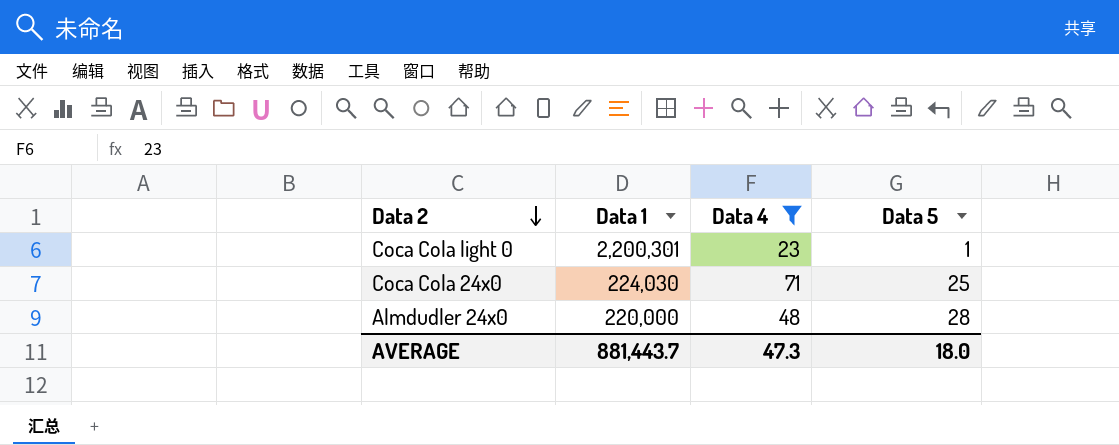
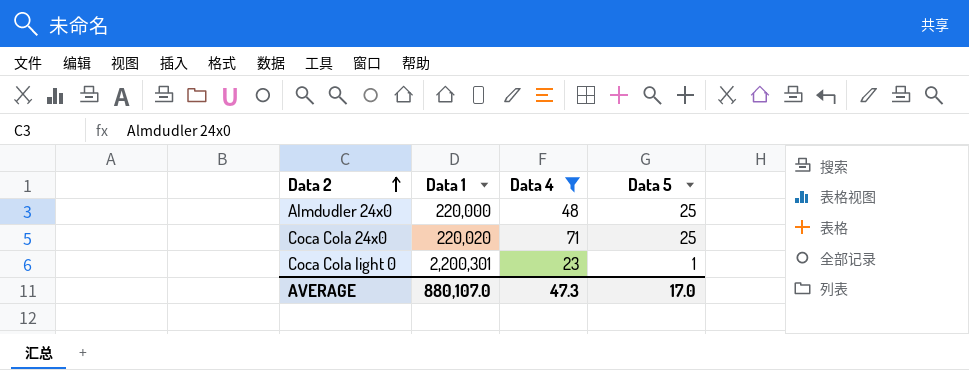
row order: Data 2 descending -> Data 2 ascending
Almdudler 24x0 | Data 5: 28 -> 25
Coca Cola 24x0 | Data 1: 224,030 -> 220,020
AVERAGE | Data 1: 881,443.7 -> 880,107.0
AVERAGE | Data 5: 18.0 -> 17.0

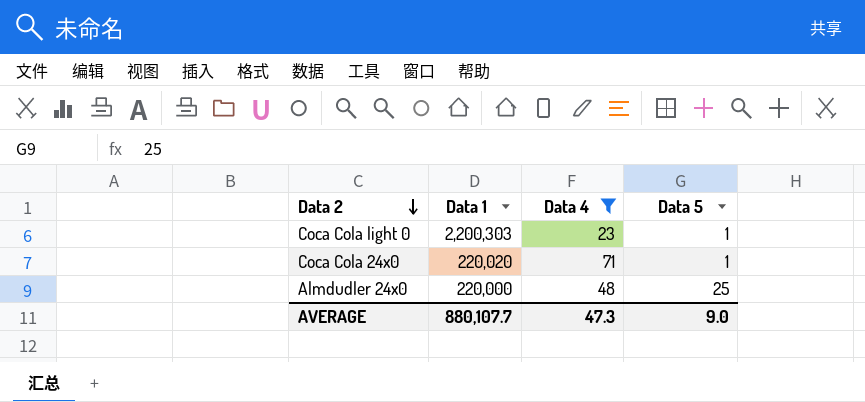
row order: Data 2 ascending -> Data 2 descending
Coca Cola light 0 | Data 1: 2,200,301 -> 2,200,303
Coca Cola 24x0 | Data 5: 25 -> 1
AVERAGE | Data 1: 880,107.0 -> 880,107.7
AVERAGE | Data 5: 17.0 -> 9.0

